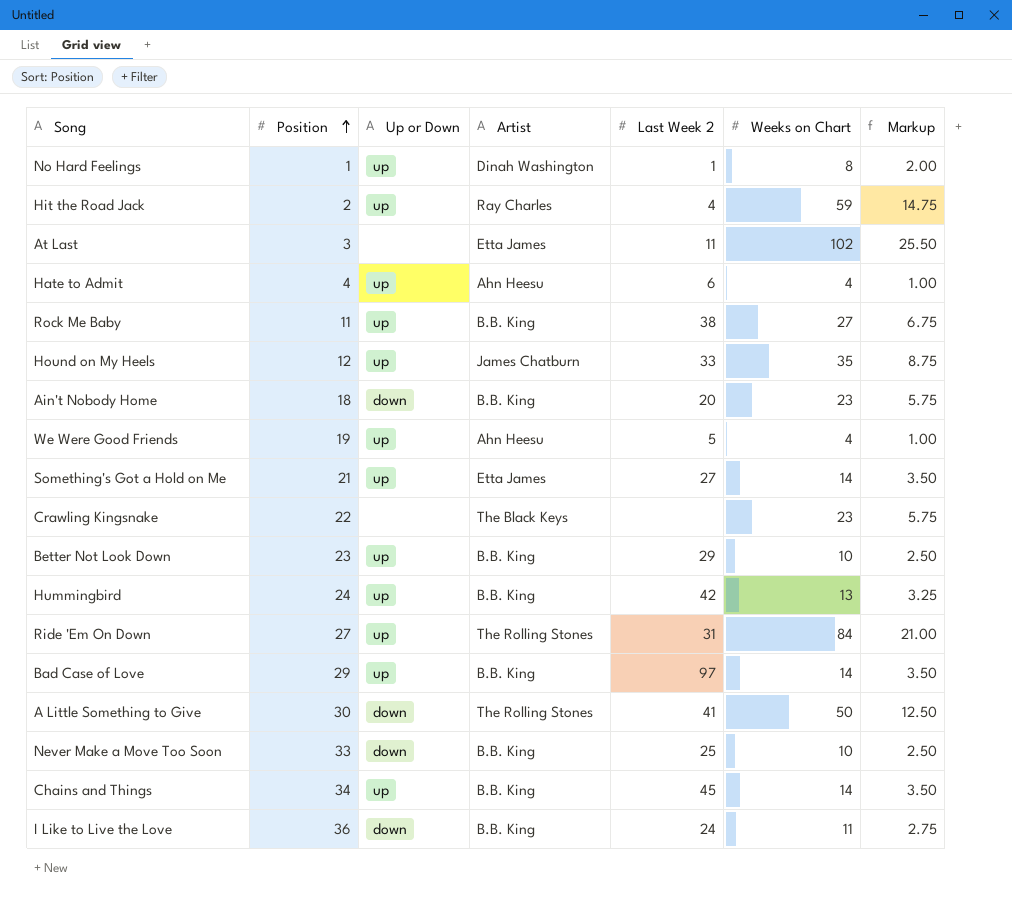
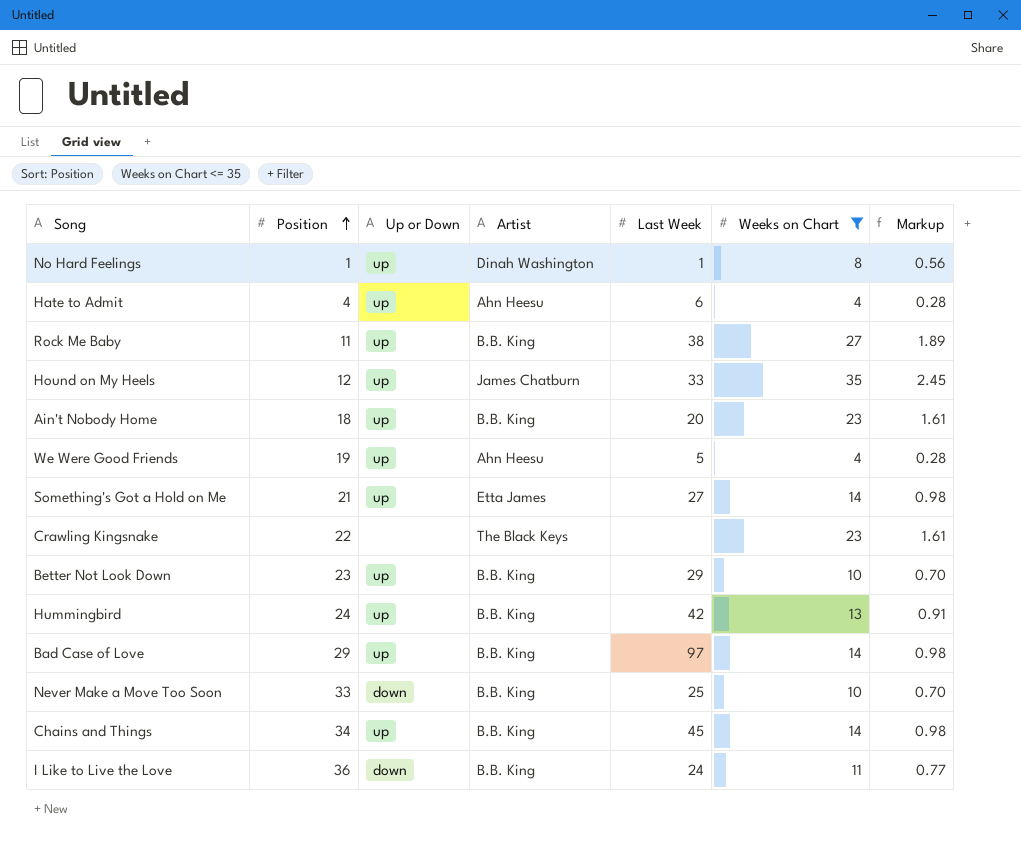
filter: none -> Weeks on Chart <= 35
column name: Last Week 2 -> Last Week
column Markup | formula: [Weeks on Chart] * 0.25 -> [Weeks on Chart] * 0.07
Ain't Nobody Home | Up or Down: down -> up

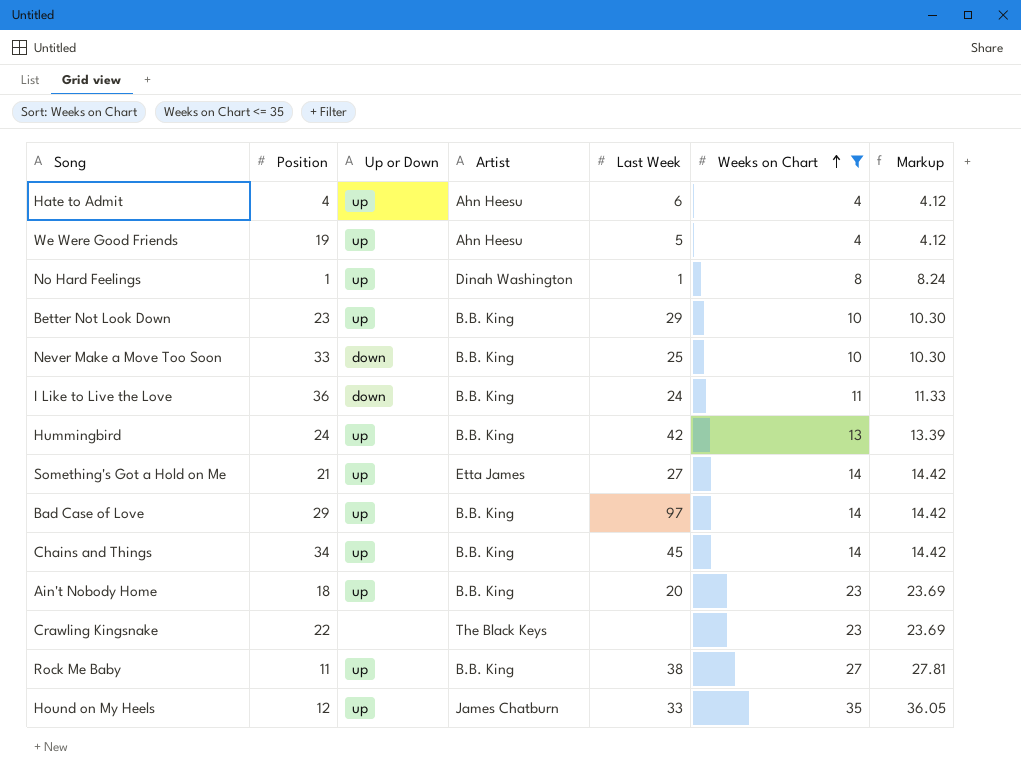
row order: Position ascending -> Weeks on Chart ascending
column Markup | formula: [Weeks on Chart] * 0.07 -> [Weeks on Chart] * 1.03

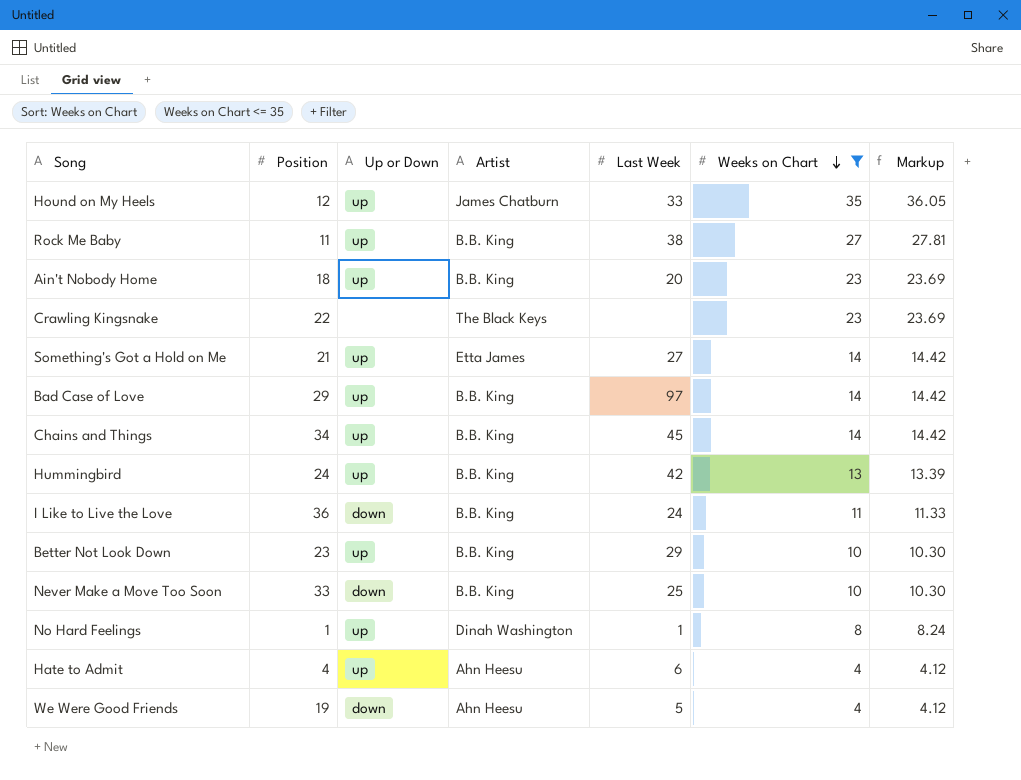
row order: Weeks on Chart ascending -> Weeks on Chart descending
We Were Good Friends | Up or Down: up -> down

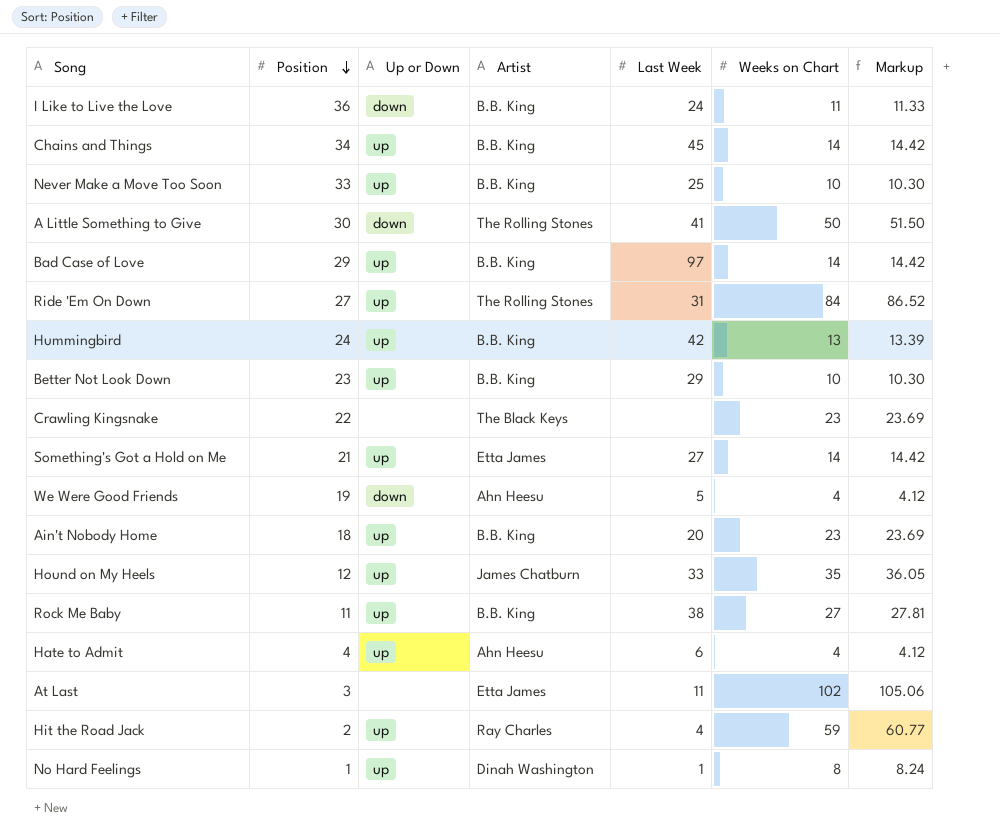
filter: Weeks on Chart <= 35 -> none
row order: Weeks on Chart descending -> Position descending
Never Make a Move Too Soon | Up or Down: down -> up

